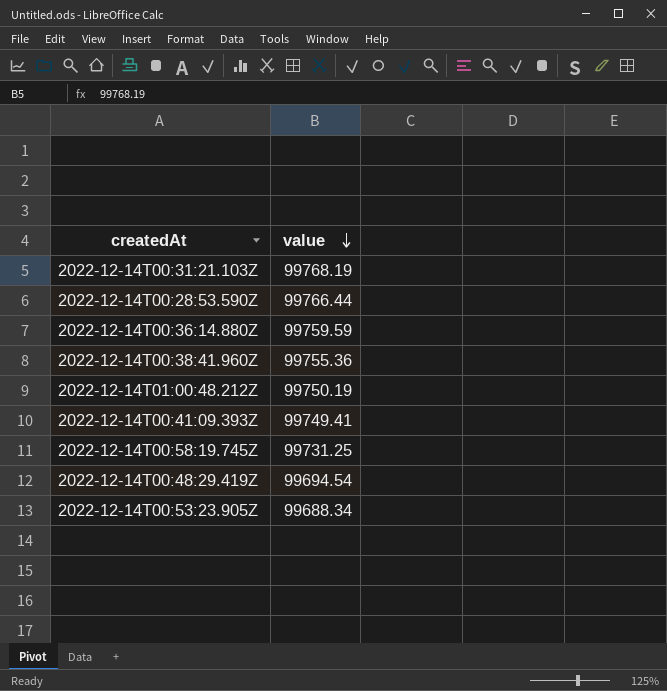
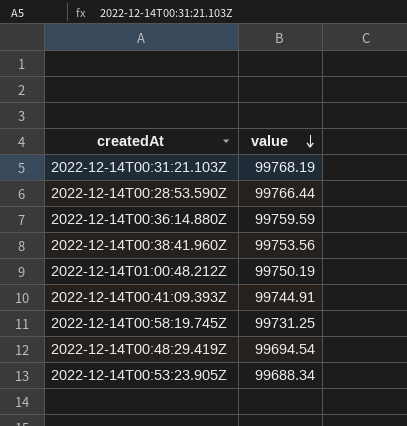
2022-12-14T00:38:41.960Z | value: 99755.36 -> 99753.56
2022-12-14T00:41:09.393Z | value: 99749.41 -> 99744.91

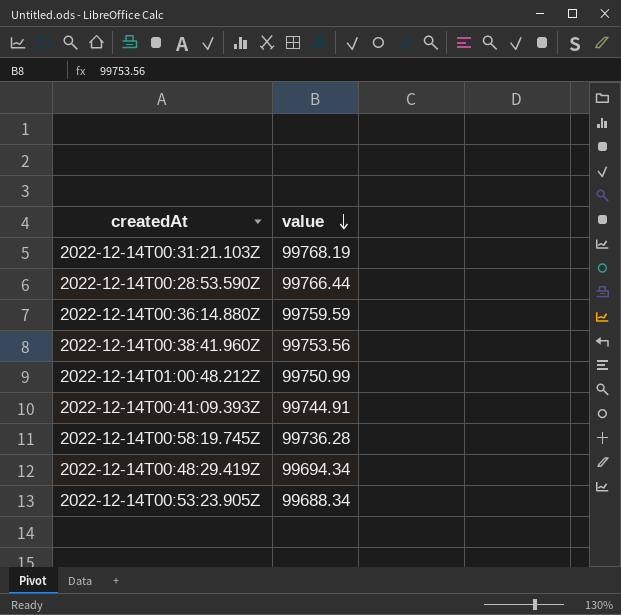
2022-12-14T01:00:48.212Z | value: 99750.19 -> 99750.99
2022-12-14T00:58:19.745Z | value: 99731.25 -> 99736.28
2022-12-14T00:48:29.419Z | value: 99694.54 -> 99694.34

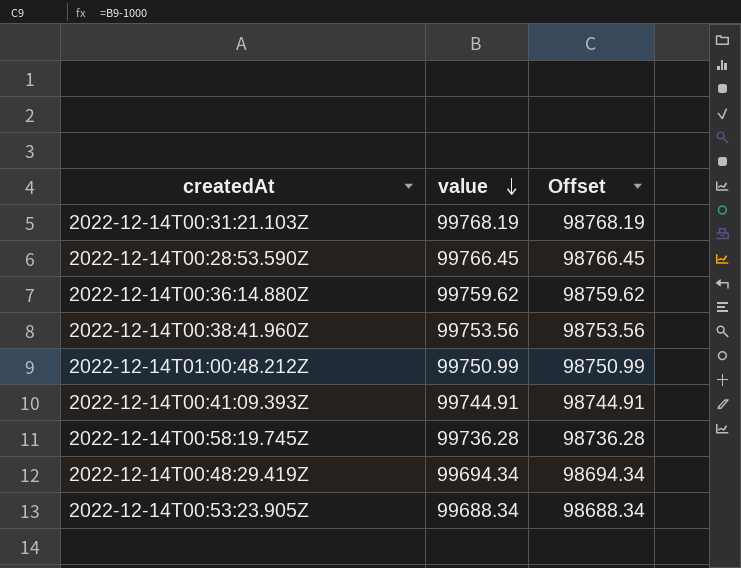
column Offset | formula: none -> [value] - 1000
2022-12-14T00:28:53.590Z | value: 99766.44 -> 99766.45
2022-12-14T00:36:14.880Z | value: 99759.59 -> 99759.62

